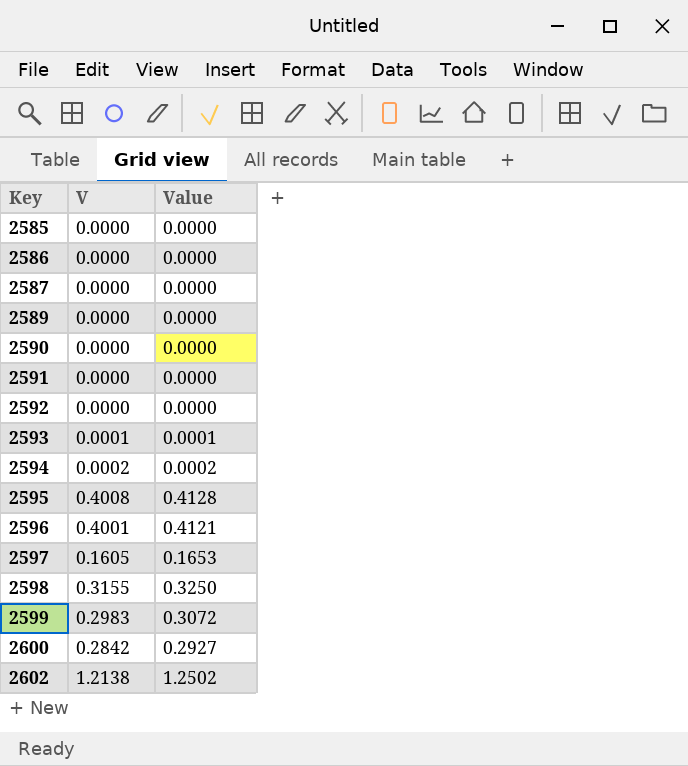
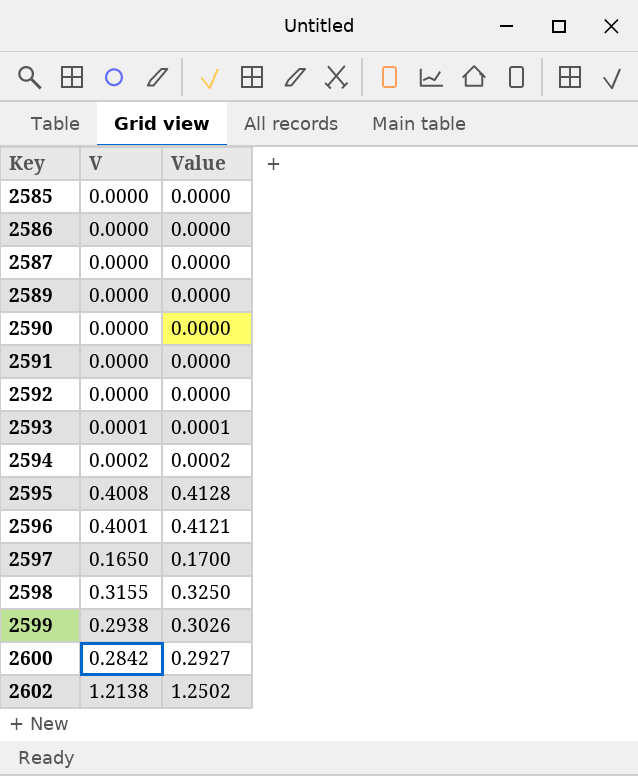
2597 | V: 0.1605 -> 0.1650
2597 | Value: 0.1653 -> 0.1700
2599 | V: 0.2983 -> 0.2938
2599 | Value: 0.3072 -> 0.3026

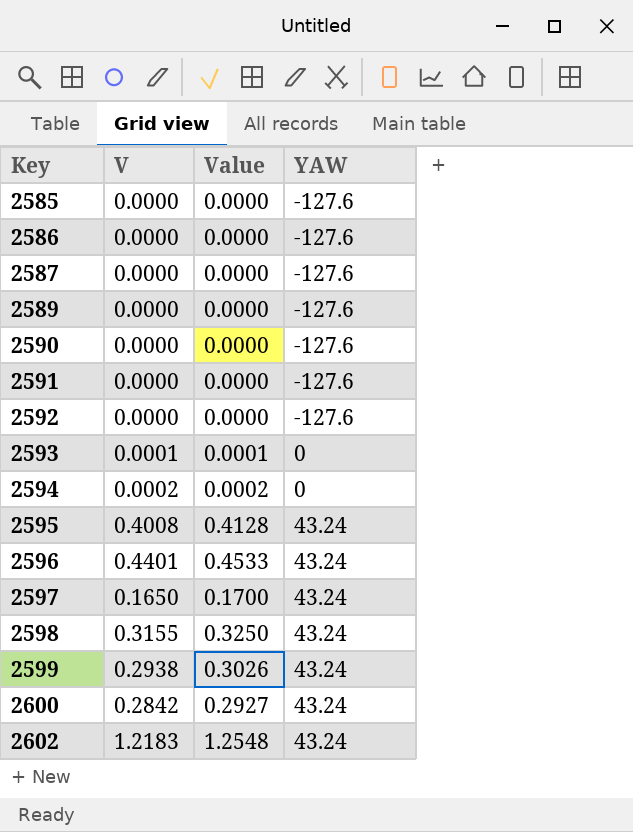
column YAW | position: none -> 4
2596 | V: 0.4001 -> 0.4401
2596 | Value: 0.4121 -> 0.4533
2602 | V: 1.2138 -> 1.2183
2602 | Value: 1.2502 -> 1.2548

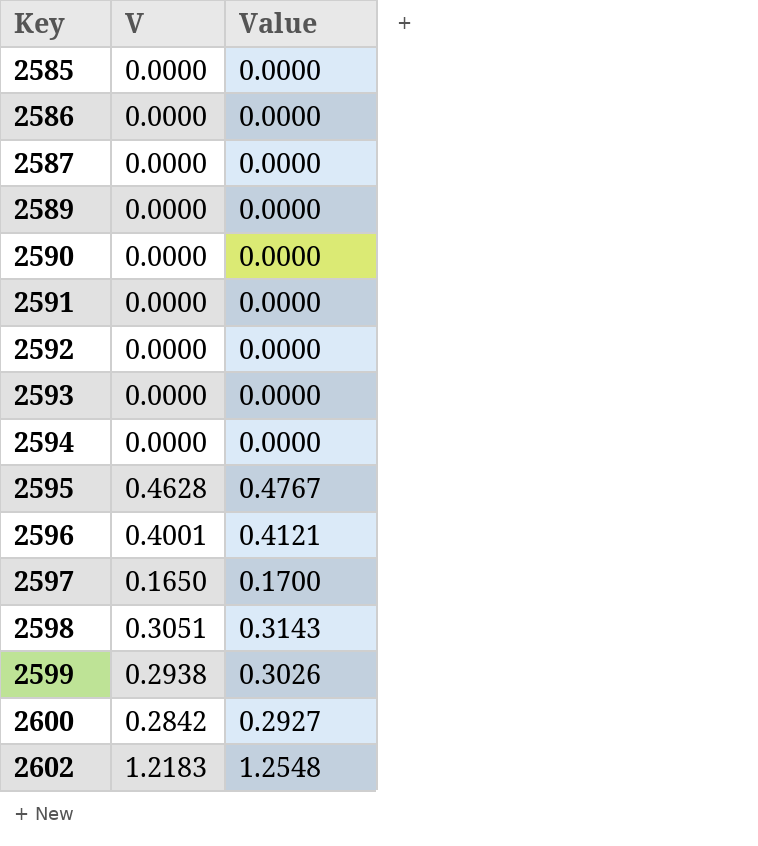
column YAW | position: 4 -> none
2593 | V: 0.0001 -> 0.0000
2593 | Value: 0.0001 -> 0.0000
2594 | V: 0.0002 -> 0.0000
2594 | Value: 0.0002 -> 0.0000
2595 | V: 0.4008 -> 0.4628
2595 | Value: 0.4128 -> 0.4767
2596 | V: 0.4401 -> 0.4001
2596 | Value: 0.4533 -> 0.4121
2598 | V: 0.3155 -> 0.3051
2598 | Value: 0.3250 -> 0.3143

